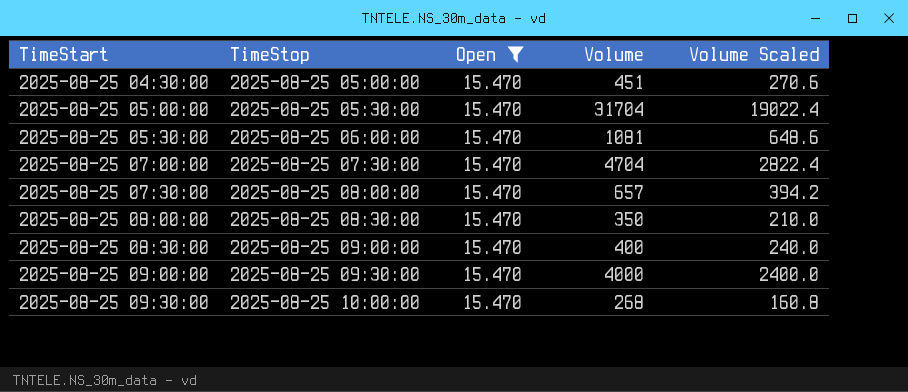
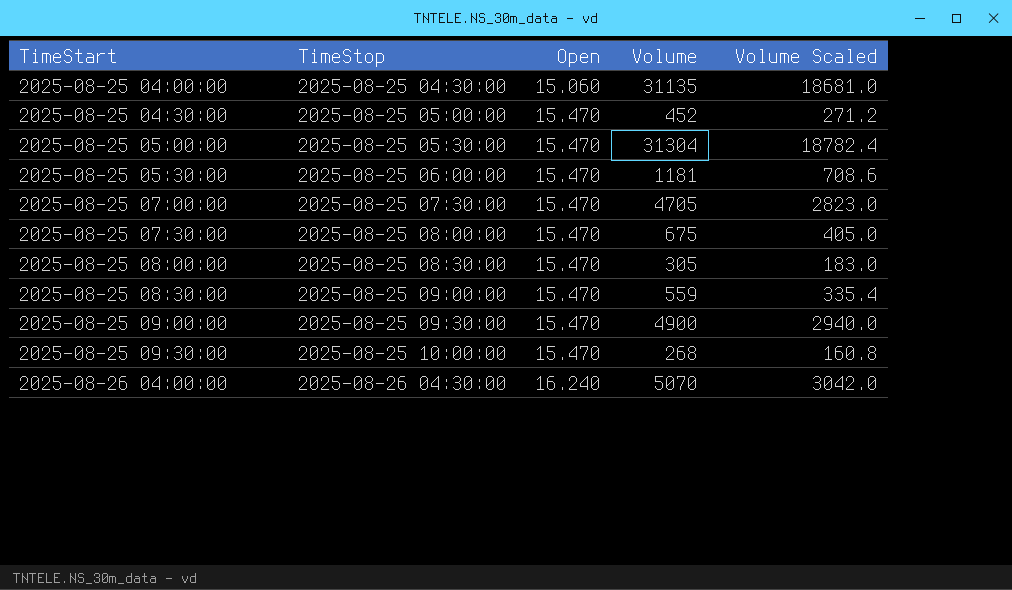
filter: Open = 15.470 -> none
2025-08-25 04:30:00 | Volume: 451 -> 452
2025-08-25 04:30:00 | Volume Scaled: 270.6 -> 271.2
2025-08-25 05:00:00 | Volume: 31704 -> 31304
2025-08-25 05:00:00 | Volume Scaled: 19022.4 -> 18782.4
2025-08-25 05:30:00 | Volume: 1081 -> 1181
2025-08-25 05:30:00 | Volume Scaled: 648.6 -> 708.6
2025-08-25 07:00:00 | Volume: 4704 -> 4705
2025-08-25 07:00:00 | Volume Scaled: 2822.4 -> 2823.0
2025-08-25 07:30:00 | Volume: 657 -> 675
2025-08-25 07:30:00 | Volume Scaled: 394.2 -> 405.0
2025-08-25 08:00:00 | Volume: 350 -> 305
2025-08-25 08:00:00 | Volume Scaled: 210.0 -> 183.0
2025-08-25 08:30:00 | Volume: 400 -> 559
2025-08-25 08:30:00 | Volume Scaled: 240.0 -> 335.4
2025-08-25 09:00:00 | Volume: 4000 -> 4900
2025-08-25 09:00:00 | Volume Scaled: 2400.0 -> 2940.0

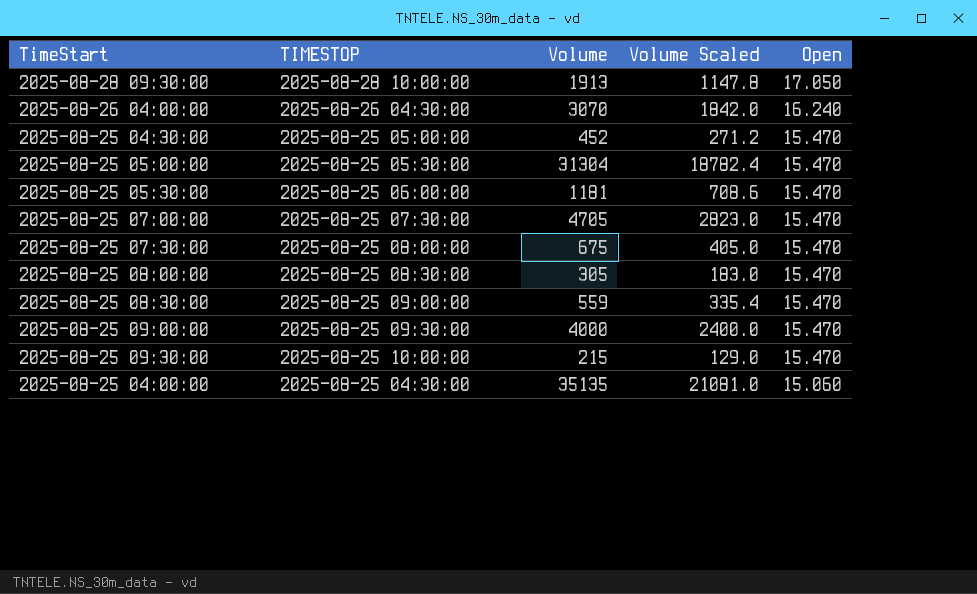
row order: TimeStart ascending -> Open descending
column name: TimeStop -> TIMESTOP
column Open | position: 3 -> 5
row 2025-08-28 09:30:00: none -> 2025-08-28 10:00:00 | 1913 | 1147.8 | 17.050
2025-08-26 04:00:00 | Volume: 5070 -> 3070
2025-08-26 04:00:00 | Volume Scaled: 3042.0 -> 1842.0
2025-08-25 09:00:00 | Volume: 4900 -> 4000
2025-08-25 09:00:00 | Volume Scaled: 2940.0 -> 2400.0
2025-08-25 09:30:00 | Volume: 268 -> 215
2025-08-25 09:30:00 | Volume Scaled: 160.8 -> 129.0
2025-08-25 04:00:00 | Volume: 31135 -> 35135
2025-08-25 04:00:00 | Volume Scaled: 18681.0 -> 21081.0

